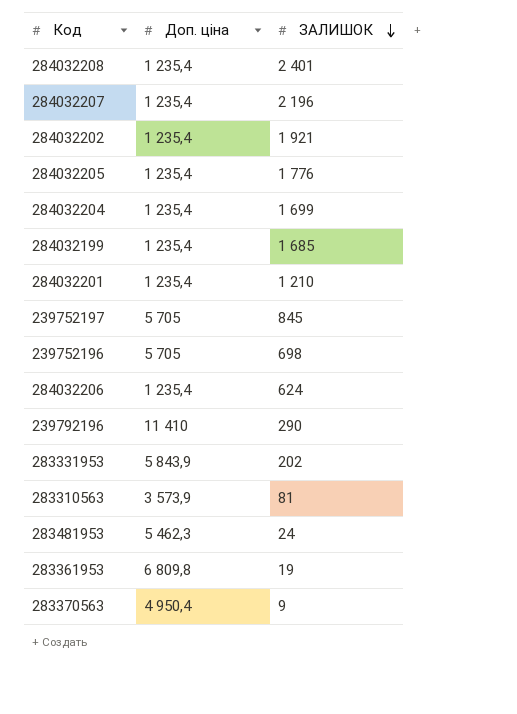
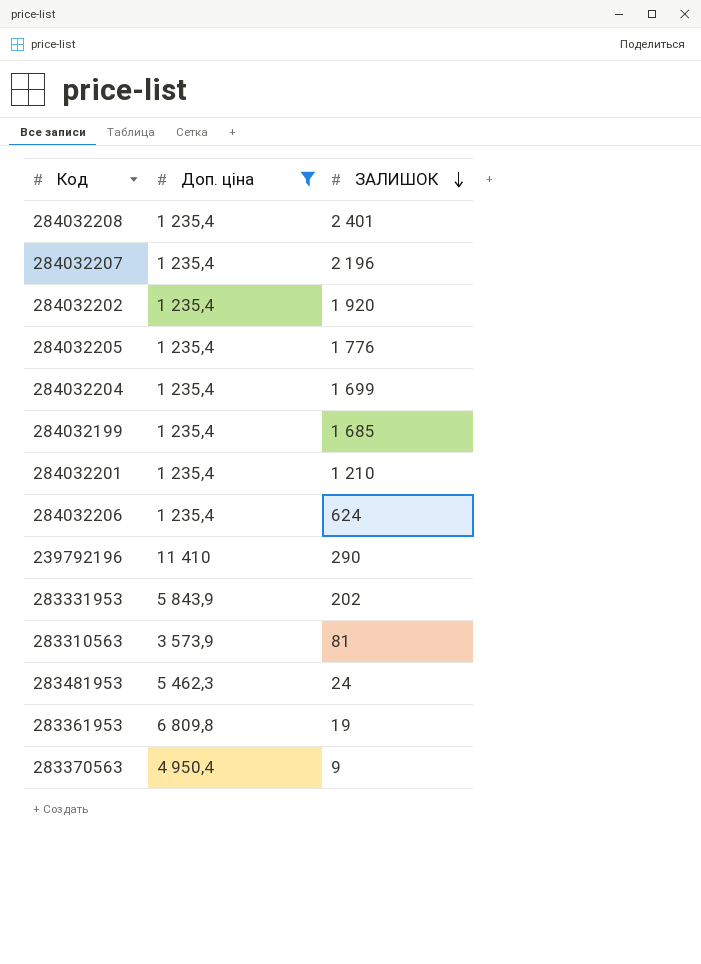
filter: none -> Доп. ціна != 5 705
284032202 | ЗАЛИШОК: 1 921 -> 1 920

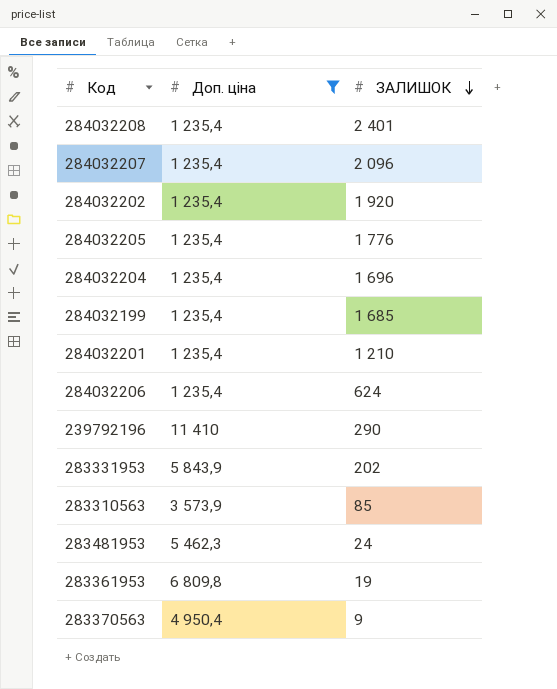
284032207 | ЗАЛИШОК: 2 196 -> 2 096
284032204 | ЗАЛИШОК: 1 699 -> 1 696
283310563 | ЗАЛИШОК: 81 -> 85

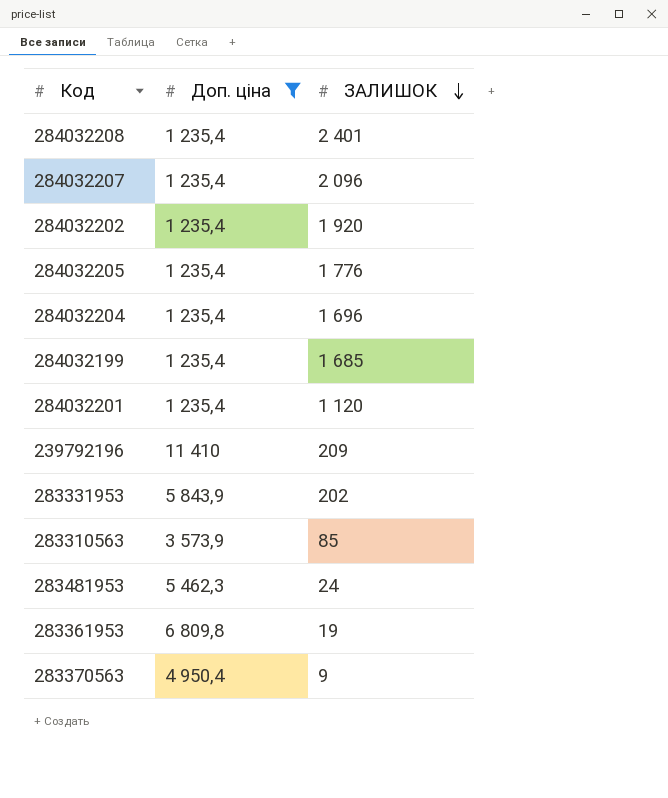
row 284032206: 1 235,4 | 624 -> none
284032201 | ЗАЛИШОК: 1 210 -> 1 120
239792196 | ЗАЛИШОК: 290 -> 209

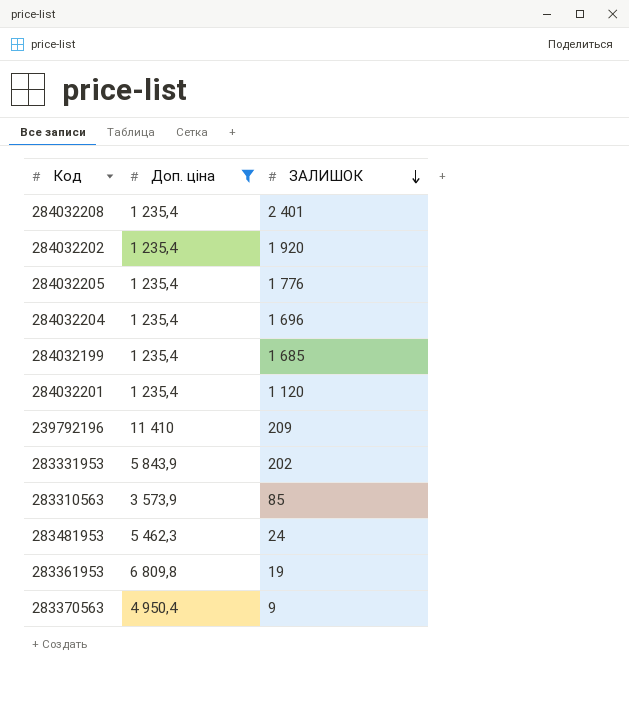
row 284032207: 1 235,4 | 2 096 -> none

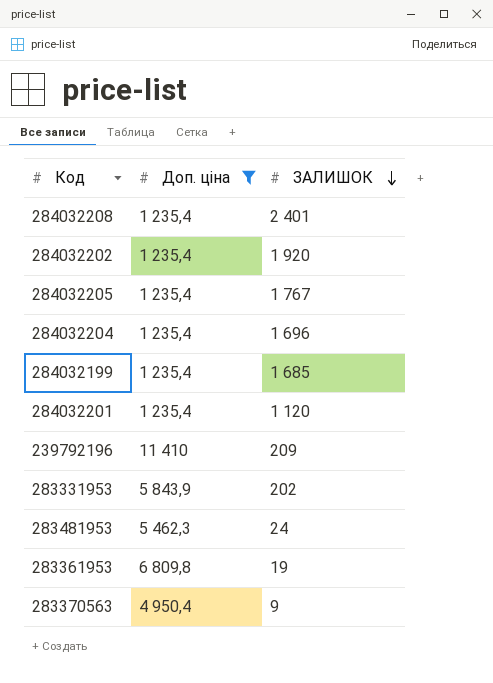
row 283310563: 3 573,9 | 85 -> none
284032205 | ЗАЛИШОК: 1 776 -> 1 767

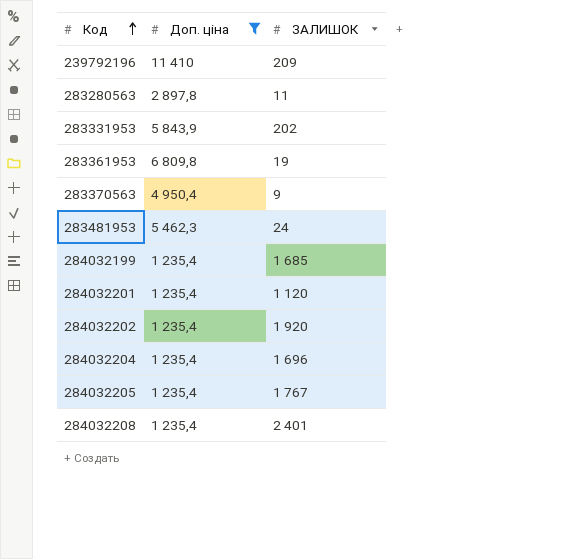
row order: ЗАЛИШОК descending -> Код ascending
row 283280563: none -> 2 897,8 | 11

